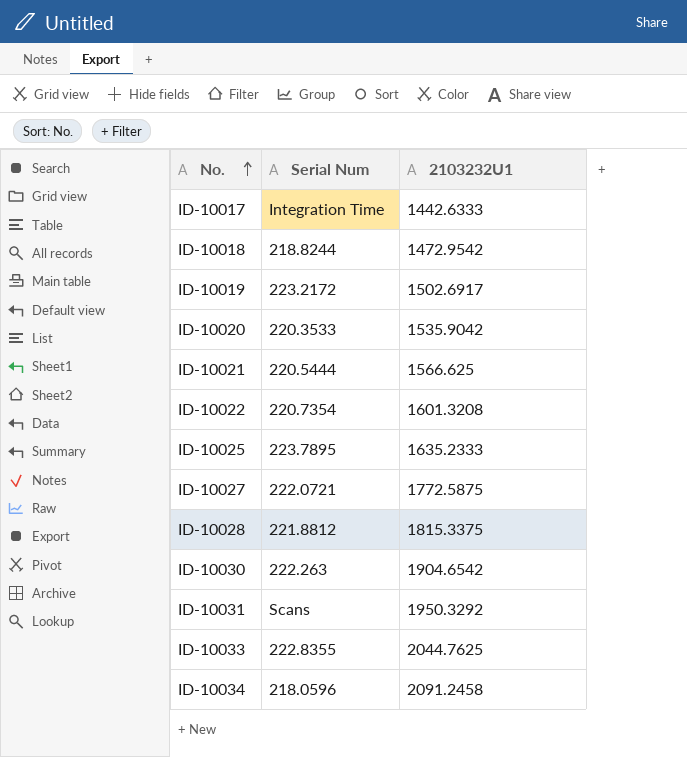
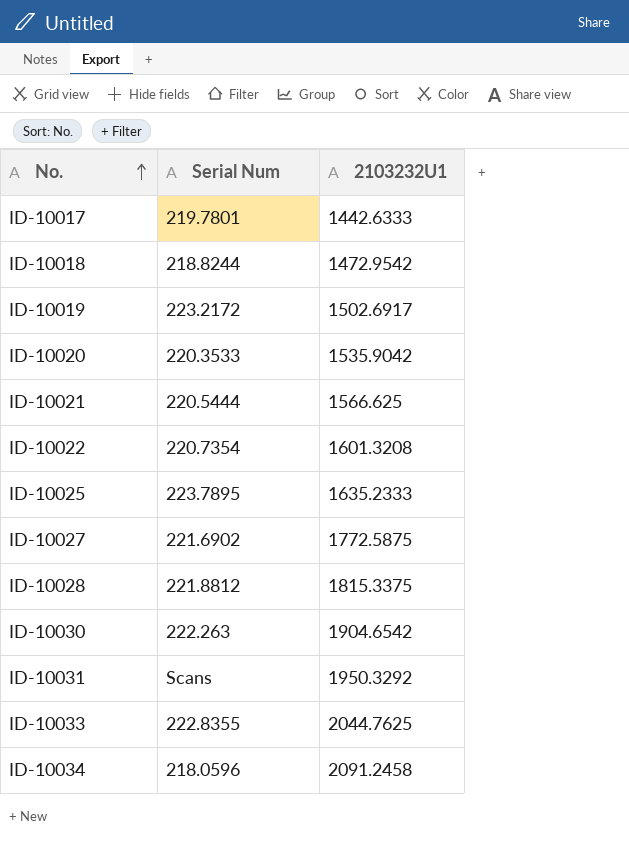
ID-10017 | Serial Num: Integration Time -> 219.7801
ID-10027 | Serial Num: 222.0721 -> 221.6902

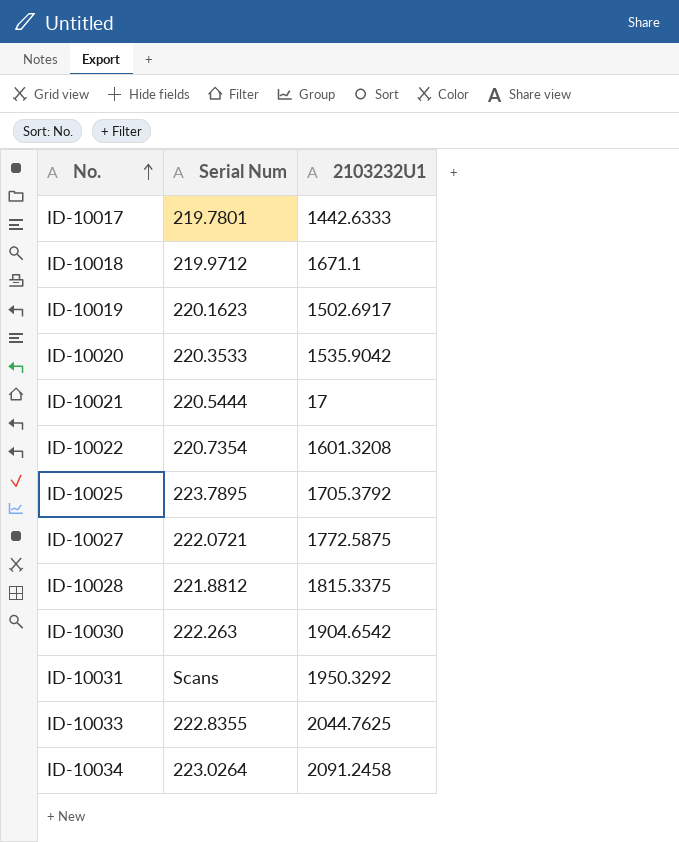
ID-10018 | Serial Num: 218.8244 -> 219.9712
ID-10018 | 2103232U1: 1472.9542 -> 1671.1
ID-10019 | Serial Num: 223.2172 -> 220.1623
ID-10021 | 2103232U1: 1566.625 -> 17
ID-10025 | 2103232U1: 1635.2333 -> 1705.3792
ID-10027 | Serial Num: 221.6902 -> 222.0721
ID-10034 | Serial Num: 218.0596 -> 223.0264

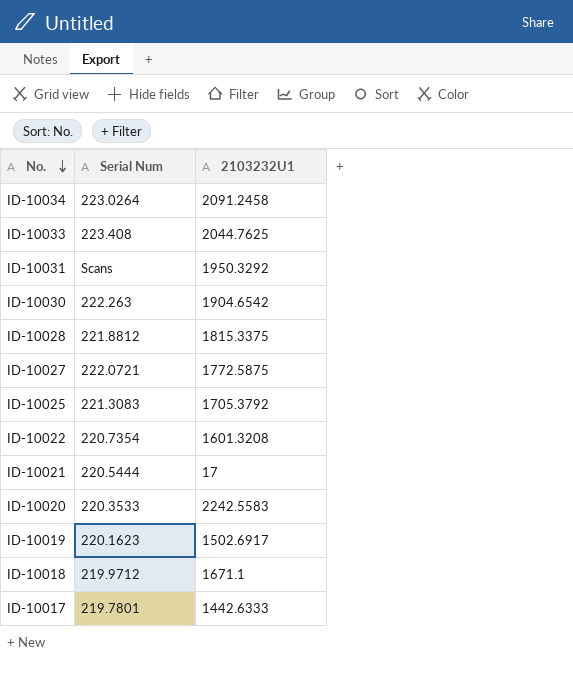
row order: No. ascending -> No. descending
ID-10033 | Serial Num: 222.8355 -> 223.408
ID-10025 | Serial Num: 223.7895 -> 221.3083
ID-10020 | 2103232U1: 1535.9042 -> 2242.5583

